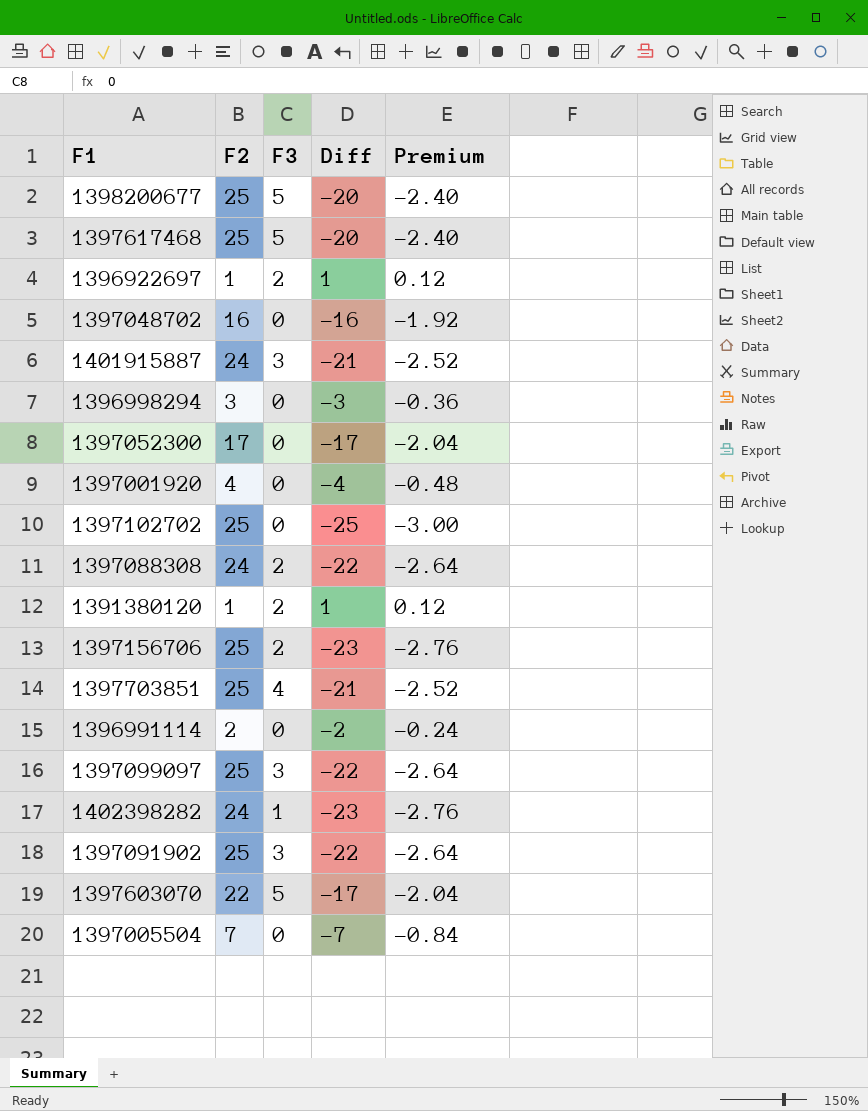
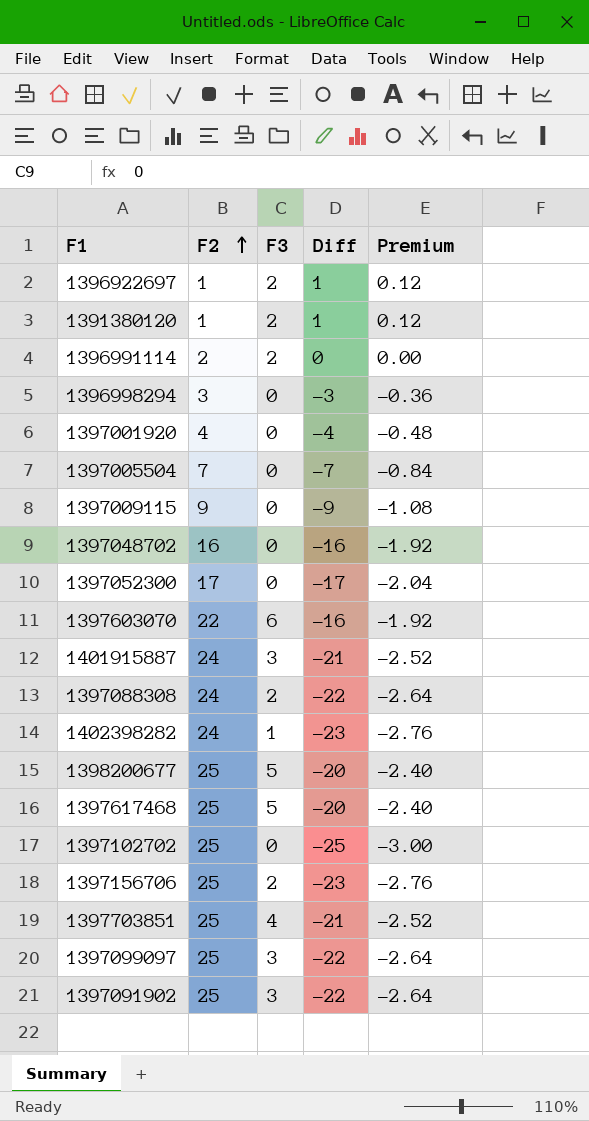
row order: none -> F2 ascending
1396991114 | F3: 0 -> 2
1396991114 | Diff: -2 -> 0
1396991114 | Premium: -0.24 -> 0.00
row 1397009115: none -> 9 | 0 | -9 | -1.08
1397603070 | F3: 5 -> 6
1397603070 | Diff: -17 -> -16
1397603070 | Premium: -2.04 -> -1.92

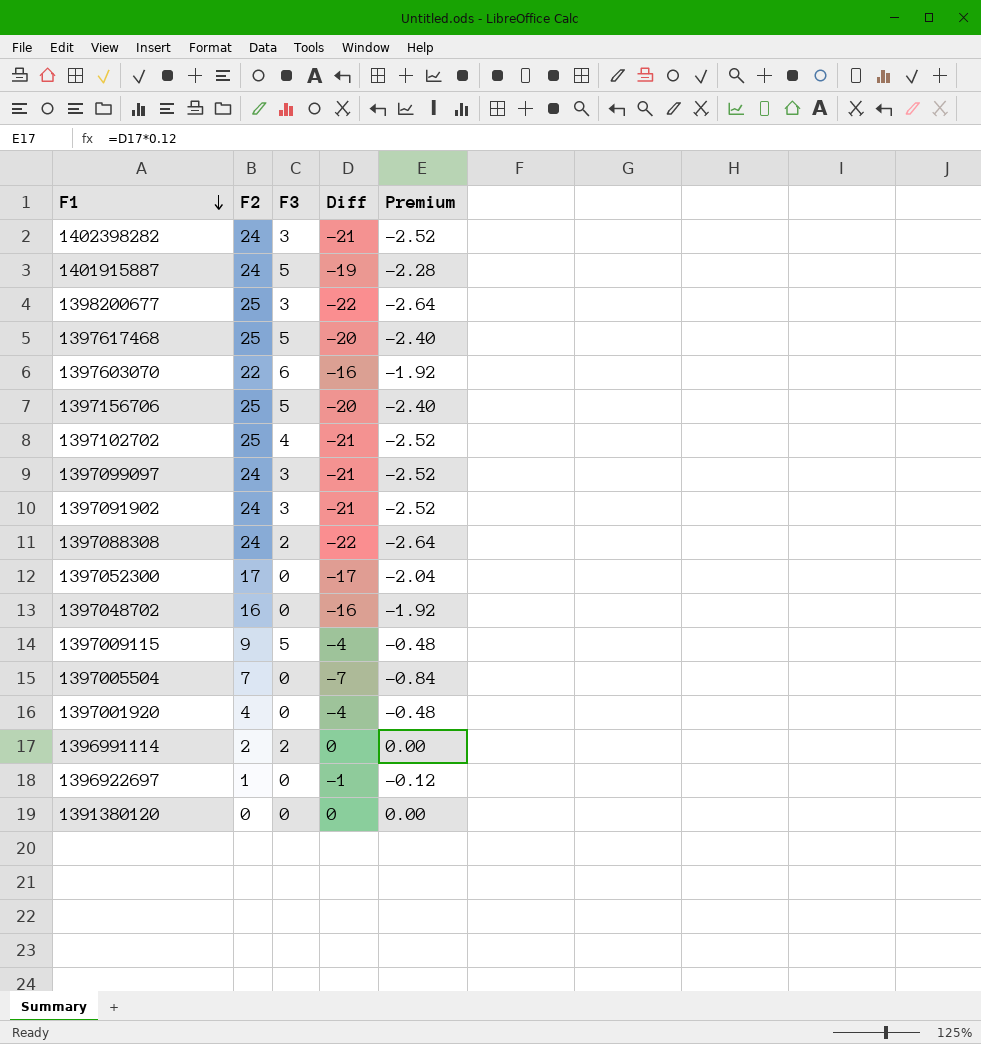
row order: F2 ascending -> F1 descending
row 1396998294: 3 | 0 | -3 | -0.36 -> none
row 1397703851: 25 | 4 | -21 | -2.52 -> none
1402398282 | F3: 1 -> 3
1402398282 | Diff: -23 -> -21
1402398282 | Premium: -2.76 -> -2.52
1401915887 | F3: 3 -> 5
1401915887 | Diff: -21 -> -19
1401915887 | Premium: -2.52 -> -2.28
1398200677 | F3: 5 -> 3
1398200677 | Diff: -20 -> -22
1398200677 | Premium: -2.40 -> -2.64
1397156706 | F3: 2 -> 5
1397156706 | Diff: -23 -> -20
1397156706 | Premium: -2.76 -> -2.40
1397102702 | F3: 0 -> 4
1397102702 | Diff: -25 -> -21
1397102702 | Premium: -3.00 -> -2.52
1397099097 | F2: 25 -> 24
1397099097 | Diff: -22 -> -21
1397099097 | Premium: -2.64 -> -2.52
1397091902 | F2: 25 -> 24
1397091902 | Diff: -22 -> -21
1397091902 | Premium: -2.64 -> -2.52
1397009115 | F3: 0 -> 5
1397009115 | Diff: -9 -> -4
1397009115 | Premium: -1.08 -> -0.48
1396922697 | F3: 2 -> 0
1396922697 | Diff: 1 -> -1
1396922697 | Premium: 0.12 -> -0.12
1391380120 | F2: 1 -> 0
1391380120 | F3: 2 -> 0
1391380120 | Diff: 1 -> 0
1391380120 | Premium: 0.12 -> 0.00

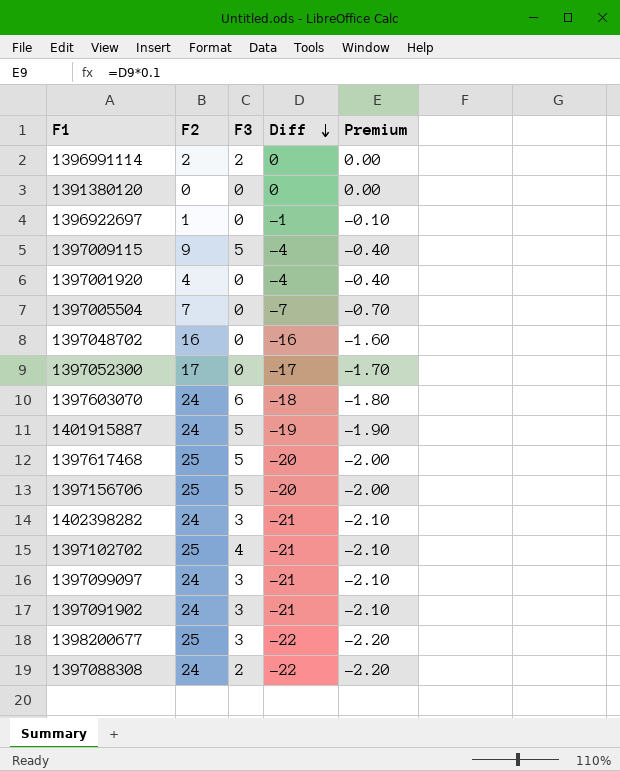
row order: F1 descending -> Diff descending
column Premium | formula: [Diff] * 0.12 -> [Diff] * 0.1
1397603070 | F2: 22 -> 24
1397603070 | Diff: -16 -> -18

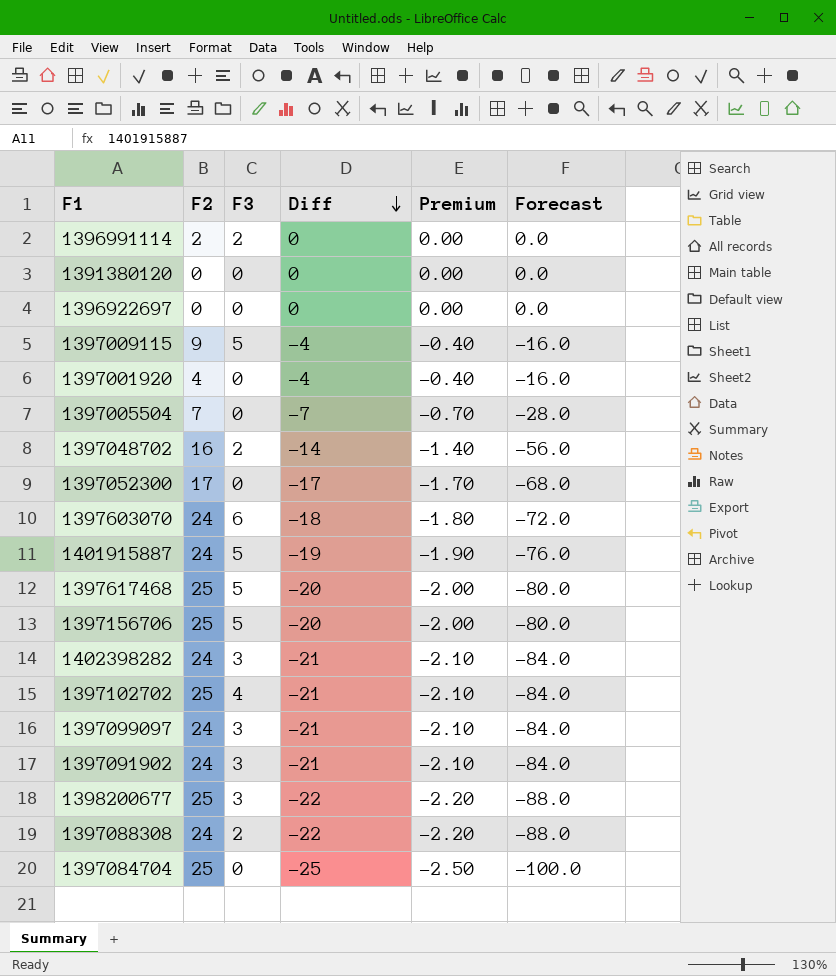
column Forecast | formula: none -> [Diff] * 4
1396922697 | F2: 1 -> 0
1396922697 | Diff: -1 -> 0
1396922697 | Premium: -0.10 -> 0.00
1397048702 | F3: 0 -> 2
1397048702 | Diff: -16 -> -14
1397048702 | Premium: -1.60 -> -1.40
row 1397084704: none -> 25 | 0 | -25 | -2.50 | -100.0

